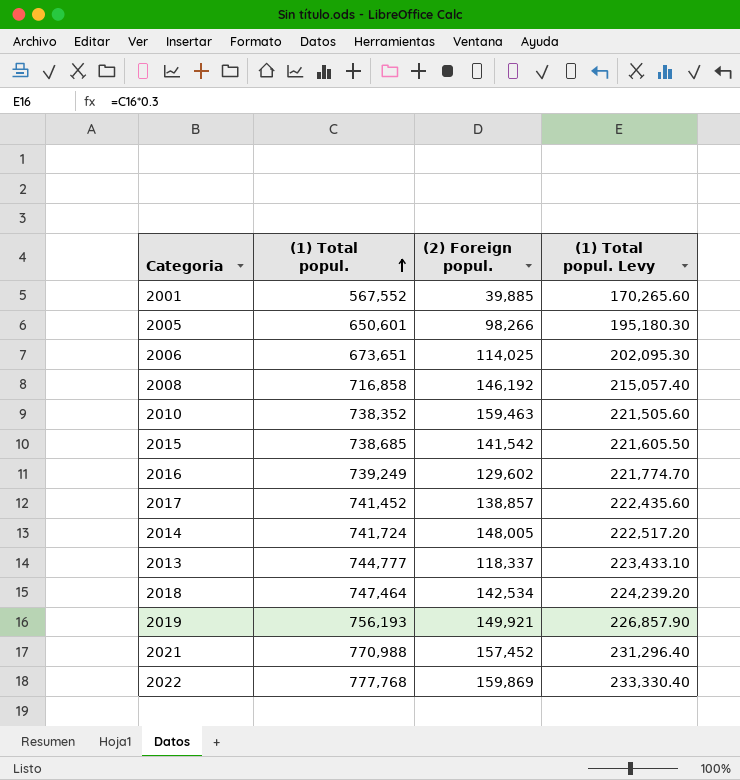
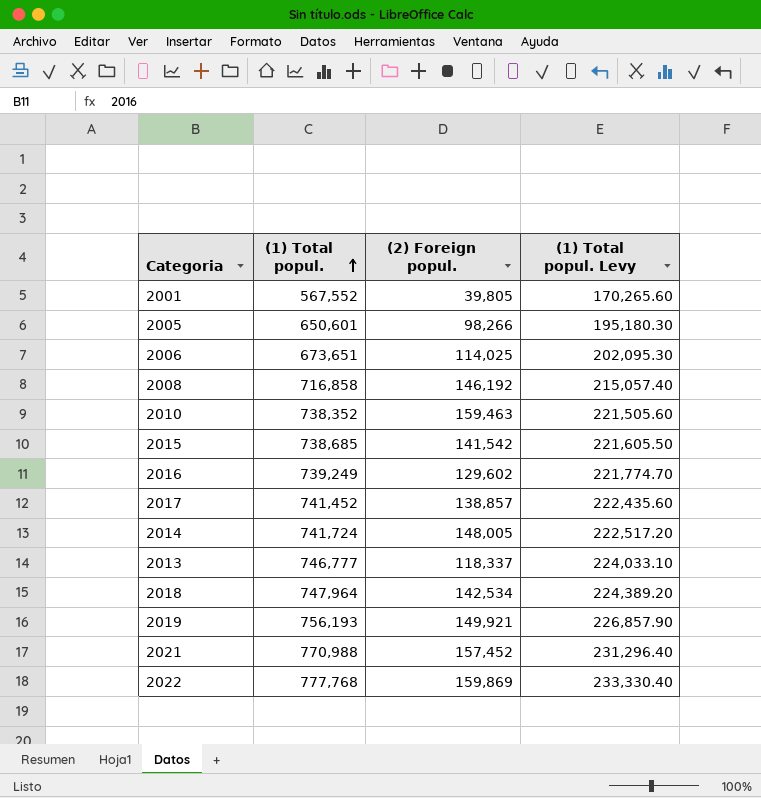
2001 | (2) Foreign popul.: 39,885 -> 39,805
2013 | (1) Total popul.: 744,777 -> 746,777
2013 | (1) Total popul. Levy: 223,433.10 -> 224,033.10
2018 | (1) Total popul.: 747,464 -> 747,964
2018 | (1) Total popul. Levy: 224,239.20 -> 224,389.20

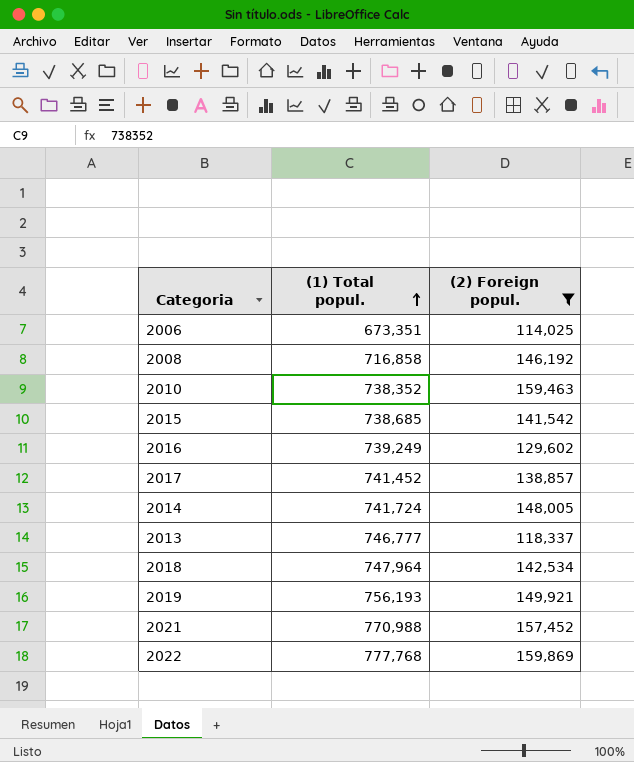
filter: none -> (2) Foreign popul. >= 114,025
column (1) Total popul. Levy | formula: [(1) Total popul.] * 0.3 -> none
2006 | (1) Total popul.: 673,651 -> 673,351

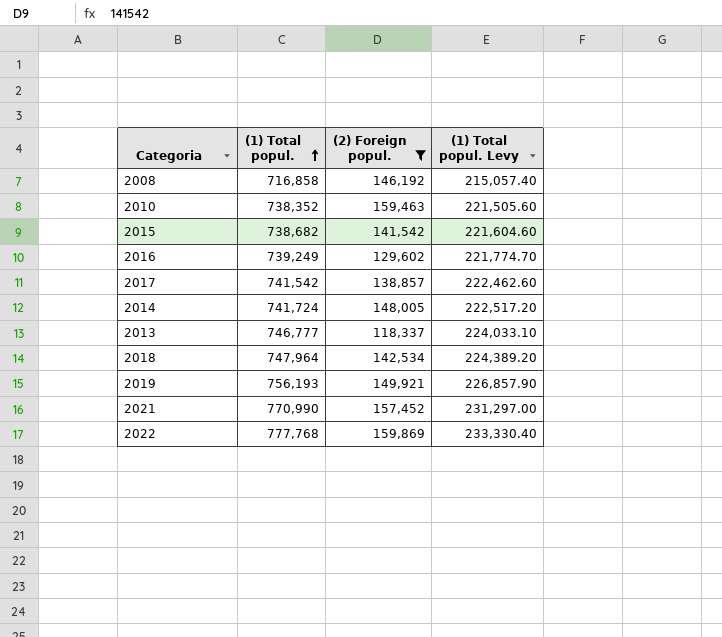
column (1) Total popul. Levy | formula: none -> [(1) Total popul.] * 0.3
row 2006: 673,351 | 114,025 -> none
2015 | (1) Total popul.: 738,685 -> 738,682
2017 | (1) Total popul.: 741,452 -> 741,542
2021 | (1) Total popul.: 770,988 -> 770,990

